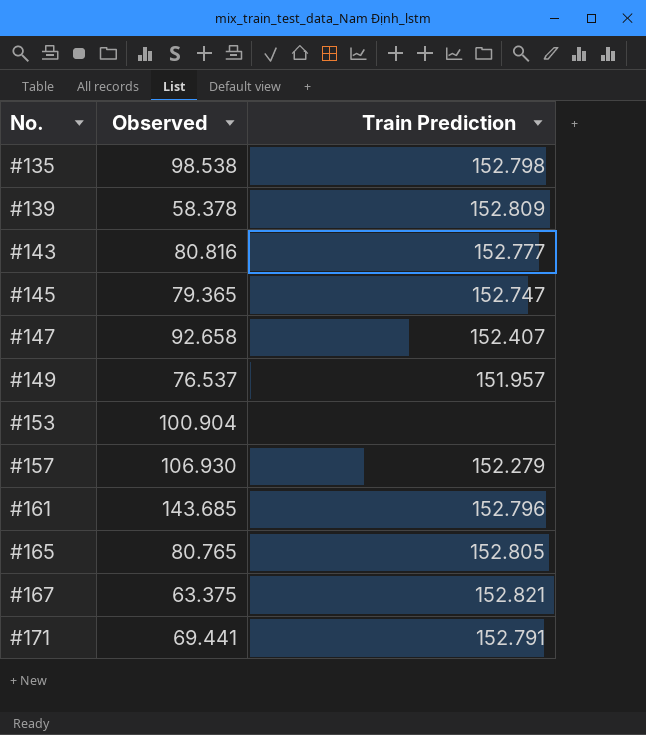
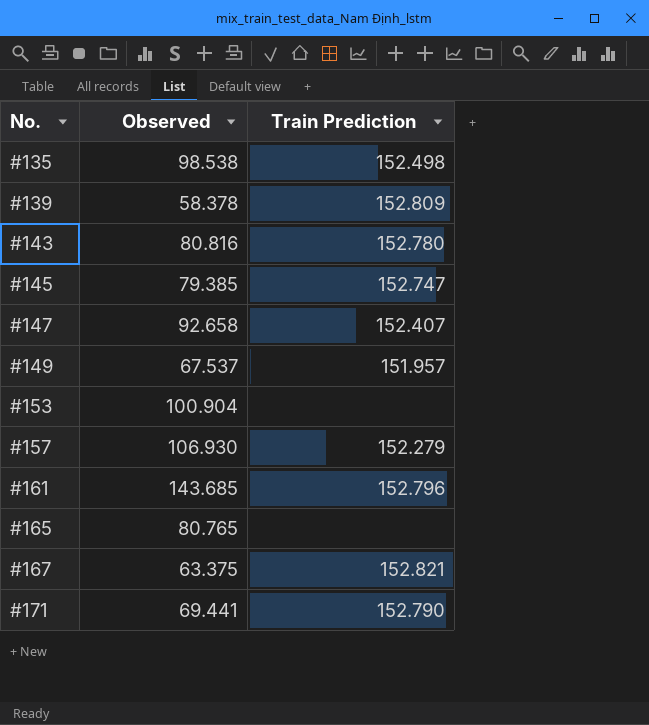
#135 | Train Prediction: 152.798 -> 152.498
#143 | Train Prediction: 152.777 -> 152.780
#145 | Observed: 79.365 -> 79.385
#149 | Observed: 76.537 -> 67.537
#165 | Train Prediction: 152.805 -> none
#171 | Train Prediction: 152.791 -> 152.790

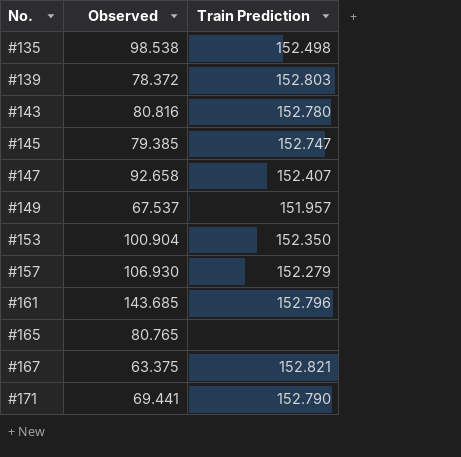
#139 | Observed: 58.378 -> 78.372
#139 | Train Prediction: 152.809 -> 152.803
#153 | Train Prediction: none -> 152.350

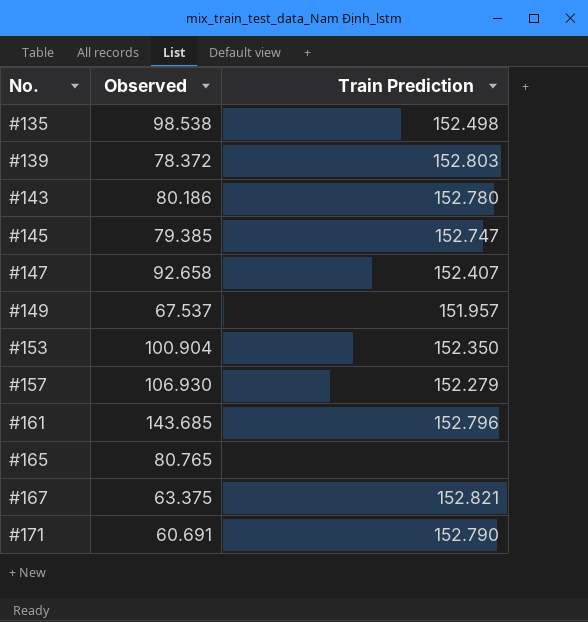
#143 | Observed: 80.816 -> 80.186
#171 | Observed: 69.441 -> 60.691

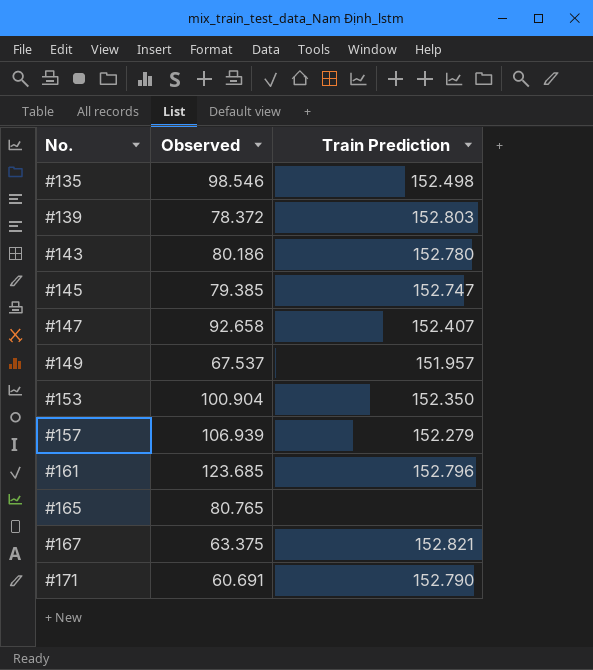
#135 | Observed: 98.538 -> 98.546
#157 | Observed: 106.930 -> 106.939
#161 | Observed: 143.685 -> 123.685

